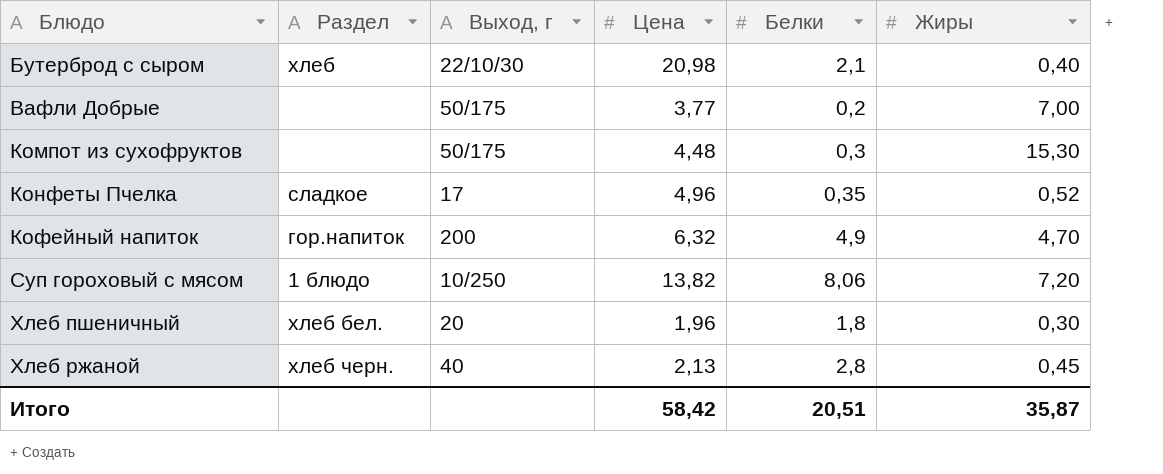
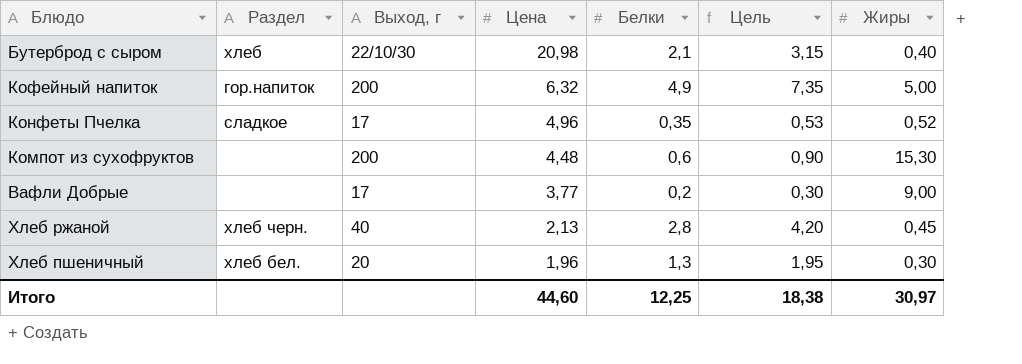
row order: Блюдо ascending -> Цена descending
column Цель | formula: none -> [Белки] * 1,5
row Суп гороховый с мясом: 1 блюдо | 10/250 | 13,82 | 8,06 | 7,20 -> none
Кофейный напиток | Жиры: 4,70 -> 5,00
Компот из сухофруктов | Выход, г: 50/175 -> 200
Компот из сухофруктов | Белки: 0,3 -> 0,6
Вафли Добрые | Выход, г: 50/175 -> 17
Вафли Добрые | Жиры: 7,00 -> 9,00
Хлеб пшеничный | Белки: 1,8 -> 1,3
Итого | Цена: 58,42 -> 44,60
Итого | Белки: 20,51 -> 12,25
Итого | Жиры: 35,87 -> 30,97

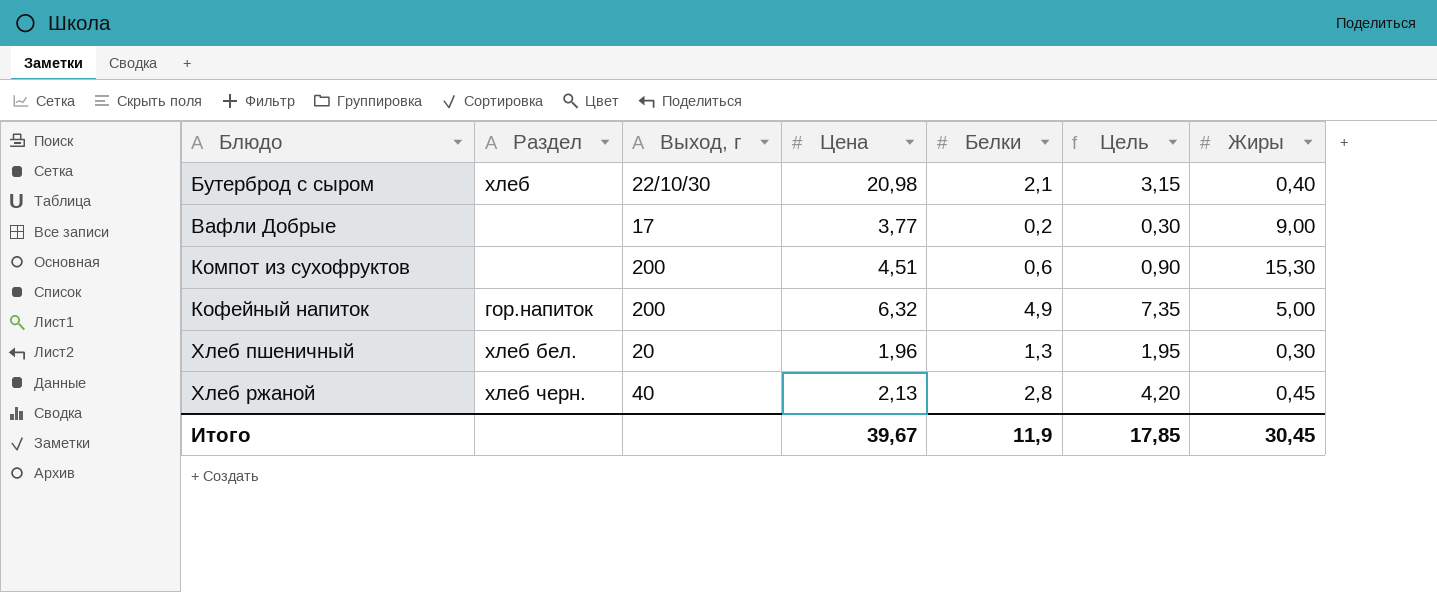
row order: Цена descending -> Блюдо ascending
row Конфеты Пчелка: сладкое | 17 | 4,96 | 0,35 | 0,53 | 0,52 -> none
Компот из сухофруктов | Цена: 4,48 -> 4,51
Итого | Цена: 44,60 -> 39,67
Итого | Белки: 12,25 -> 11,9
Итого | Цель: 18,38 -> 17,85
Итого | Жиры: 30,97 -> 30,45

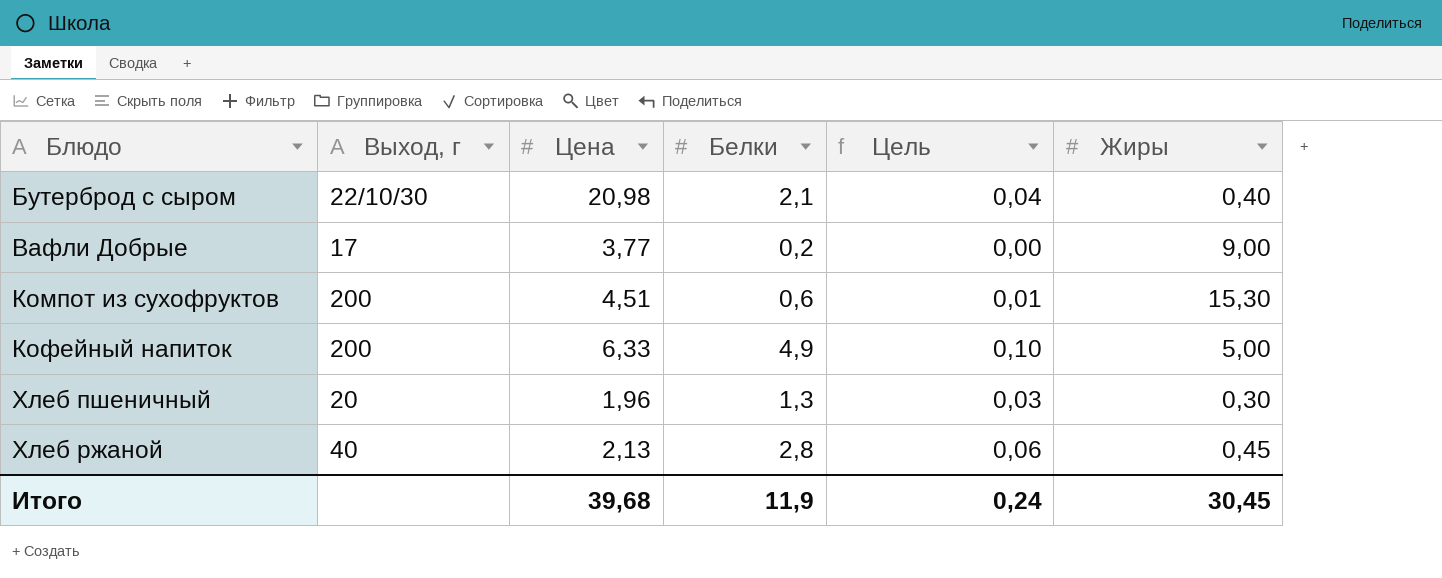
column Раздел | position: 2 -> none
column Цель | formula: [Белки] * 1,5 -> [Белки] * 0,02
Кофейный напиток | Цена: 6,32 -> 6,33
Итого | Цена: 39,67 -> 39,68
Итого | Цель: 17,85 -> 0,24

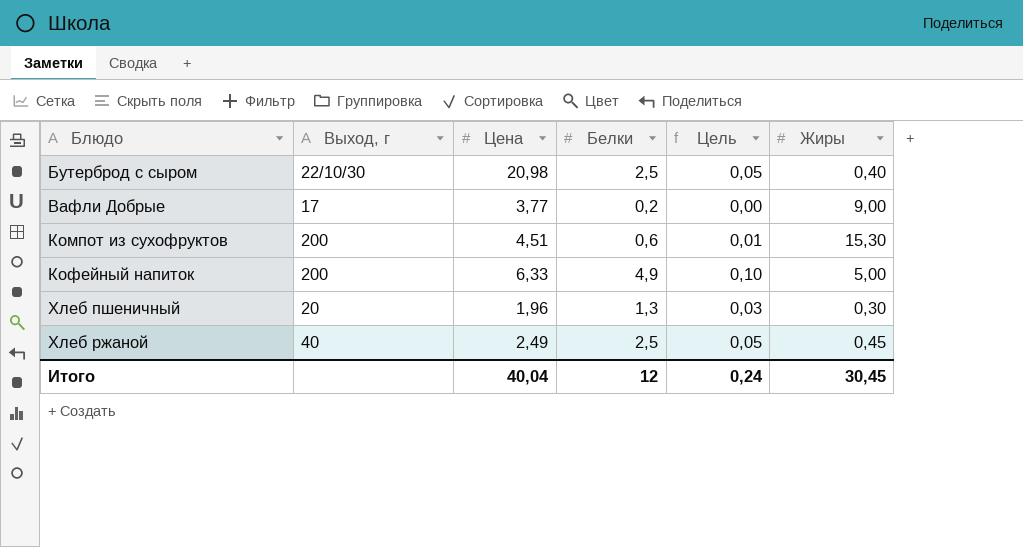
Бутерброд с сыром | Белки: 2,1 -> 2,5
Бутерброд с сыром | Цель: 0,04 -> 0,05
Хлеб ржаной | Цена: 2,13 -> 2,49
Хлеб ржаной | Белки: 2,8 -> 2,5
Хлеб ржаной | Цель: 0,06 -> 0,05
Итого | Цена: 39,68 -> 40,04
Итого | Белки: 11,9 -> 12

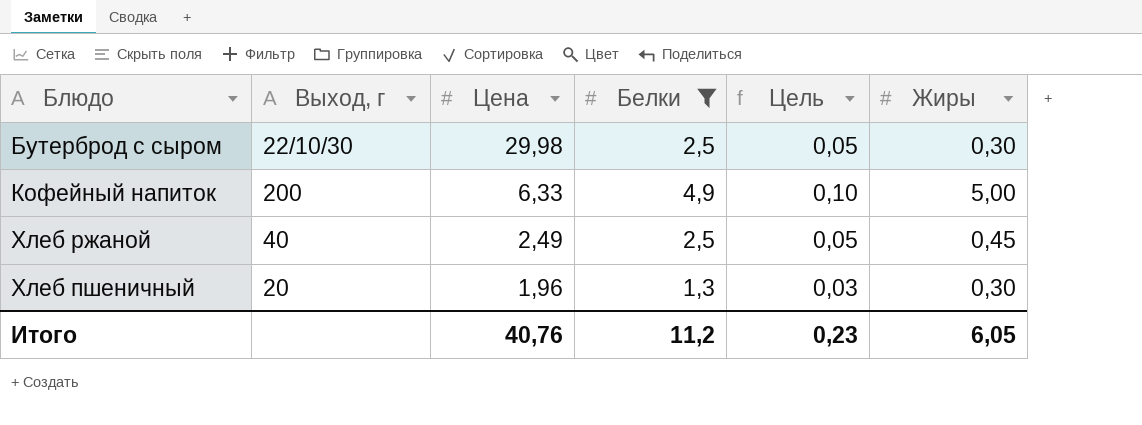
filter: none -> Белки >= 1,3
row order: Блюдо ascending -> Цена descending
Бутерброд с сыром | Цена: 20,98 -> 29,98
Бутерброд с сыром | Жиры: 0,40 -> 0,30
Итого | Цена: 40,04 -> 40,76
Итого | Белки: 12 -> 11,2
Итого | Цель: 0,24 -> 0,23
Итого | Жиры: 30,45 -> 6,05

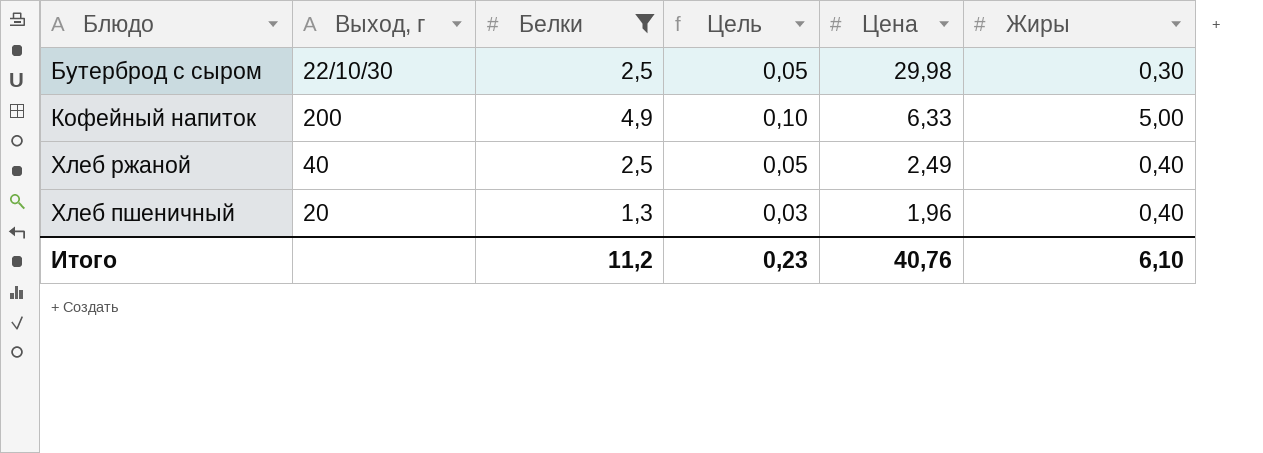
column Цена | position: 3 -> 5
Хлеб ржаной | Жиры: 0,45 -> 0,40
Хлеб пшеничный | Жиры: 0,30 -> 0,40
Итого | Жиры: 6,05 -> 6,10

